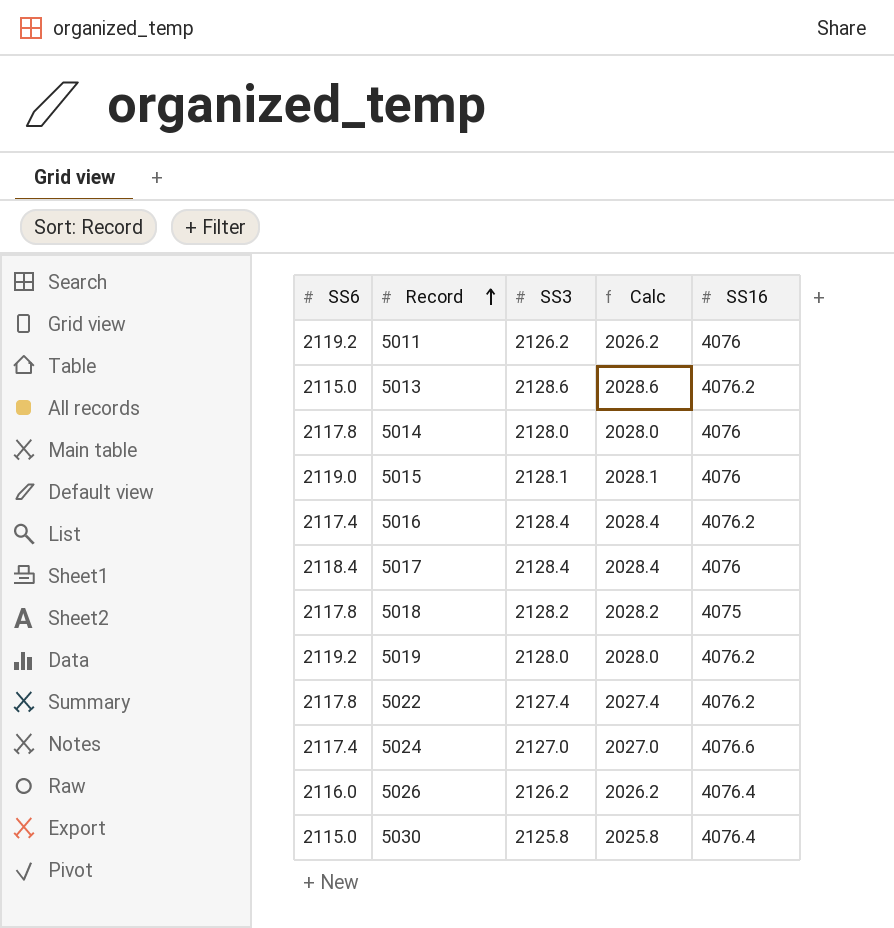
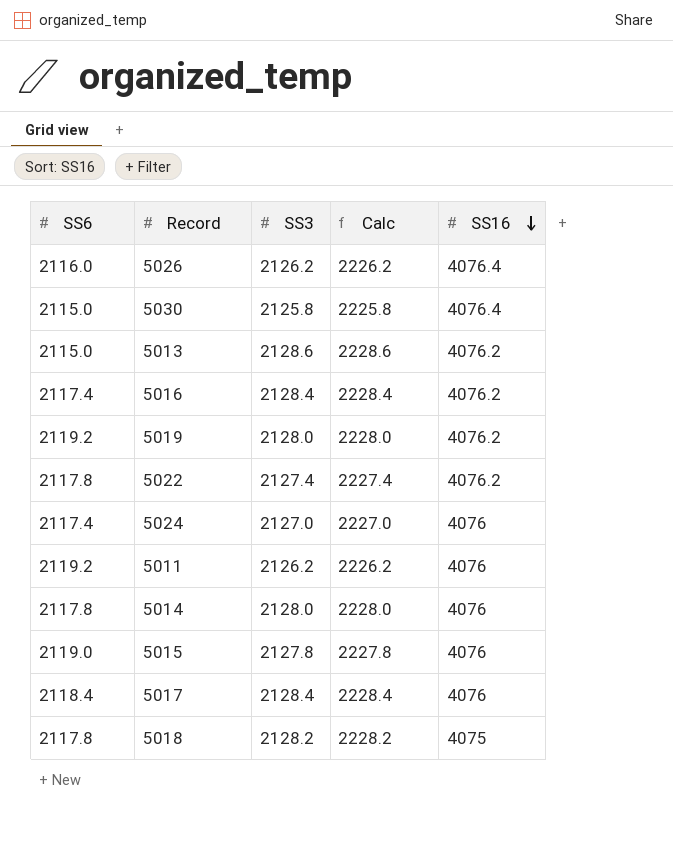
row order: Record ascending -> SS16 descending
column Calc | formula: [SS3] - 100 -> [SS3] + 100
5024 | SS16: 4076.6 -> 4076
5015 | SS3: 2128.1 -> 2127.8

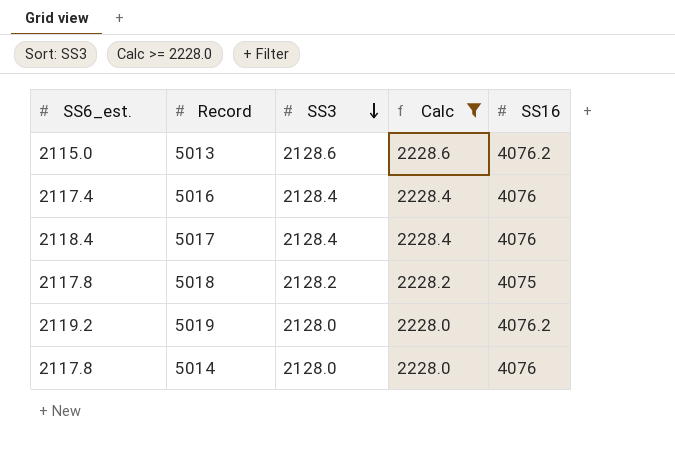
filter: none -> Calc >= 2228.0
row order: SS16 descending -> SS3 descending
column name: SS6 -> SS6_est.
5016 | SS16: 4076.2 -> 4076

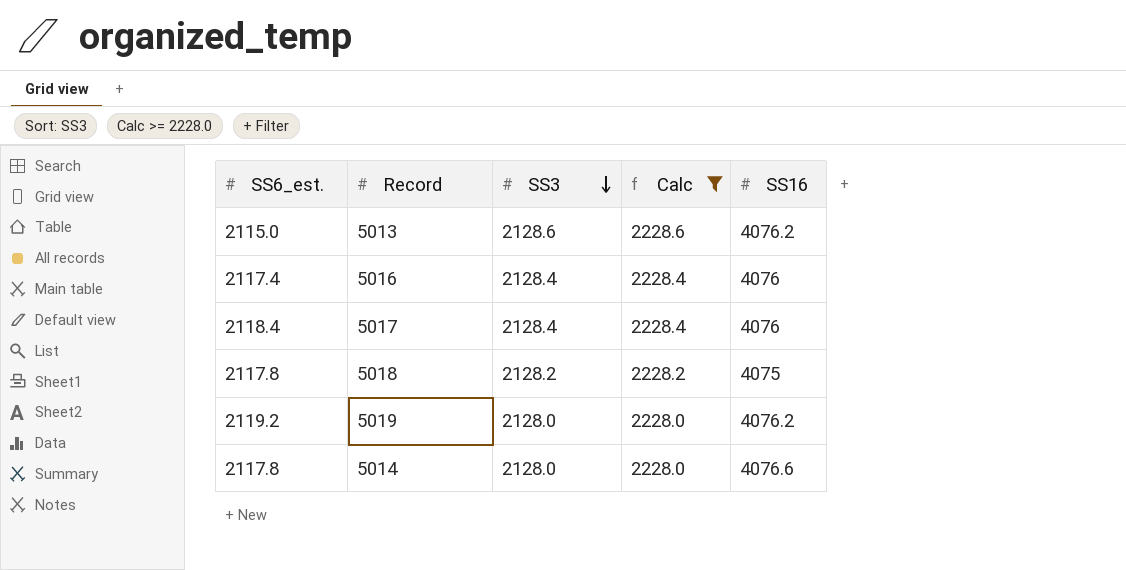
5014 | SS16: 4076 -> 4076.6

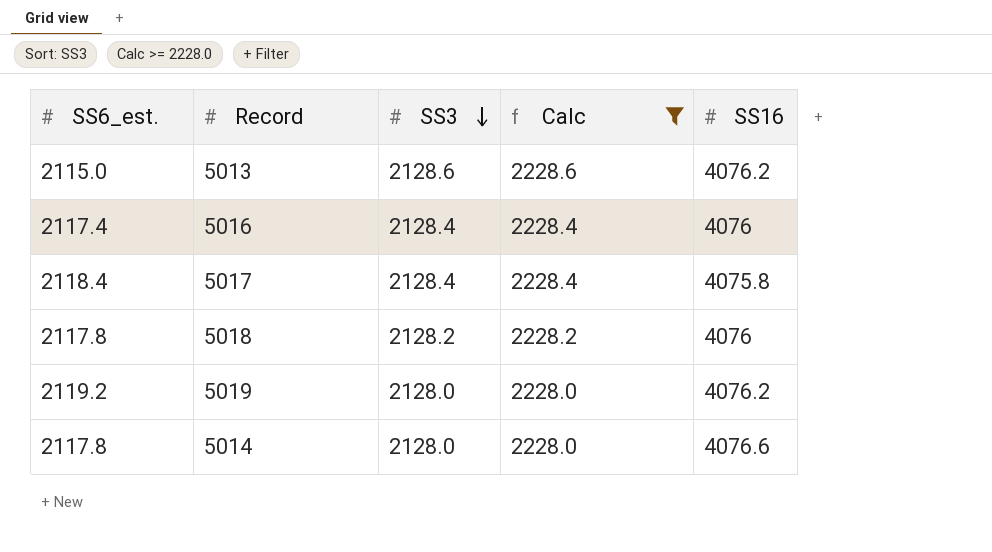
5017 | SS16: 4076 -> 4075.8
5018 | SS16: 4075 -> 4076

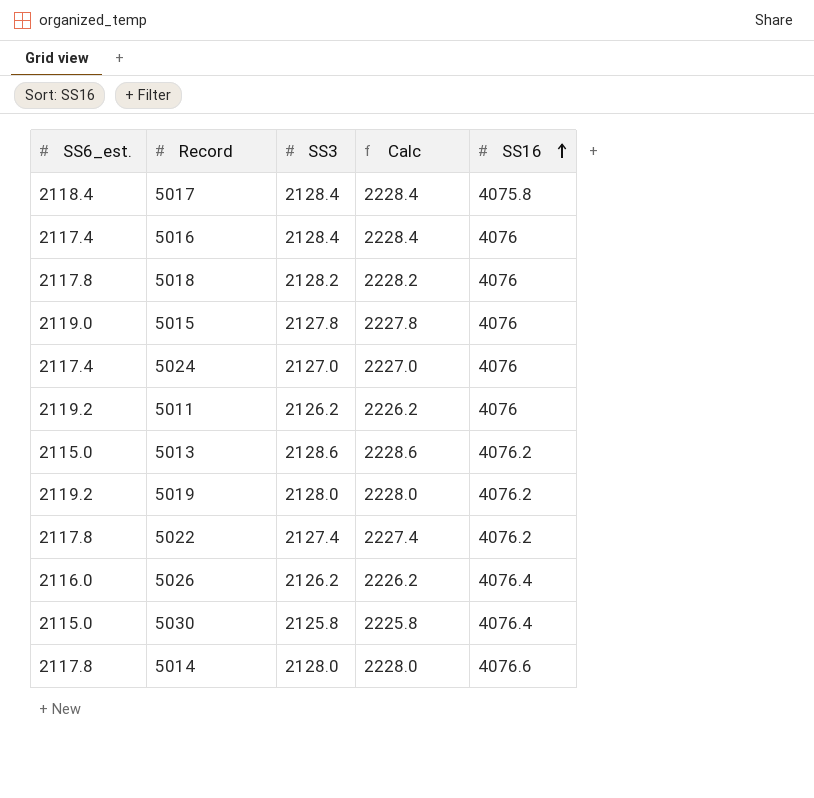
filter: Calc >= 2228.0 -> none
row order: SS3 descending -> SS16 ascending

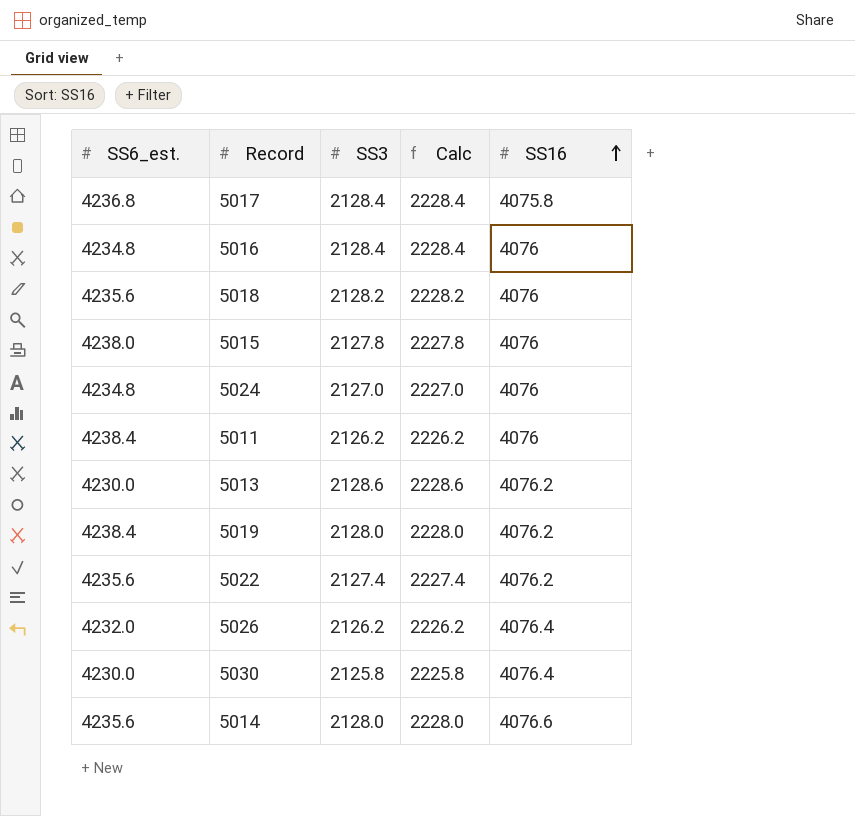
5017 | SS6_est.: 2118.4 -> 4236.8
5016 | SS6_est.: 2117.4 -> 4234.8
5018 | SS6_est.: 2117.8 -> 4235.6
5015 | SS6_est.: 2119.0 -> 4238.0
5024 | SS6_est.: 2117.4 -> 4234.8
5011 | SS6_est.: 2119.2 -> 4238.4
5013 | SS6_est.: 2115.0 -> 4230.0
5019 | SS6_est.: 2119.2 -> 4238.4
5022 | SS6_est.: 2117.8 -> 4235.6
5026 | SS6_est.: 2116.0 -> 4232.0
5030 | SS6_est.: 2115.0 -> 4230.0
5014 | SS6_est.: 2117.8 -> 4235.6

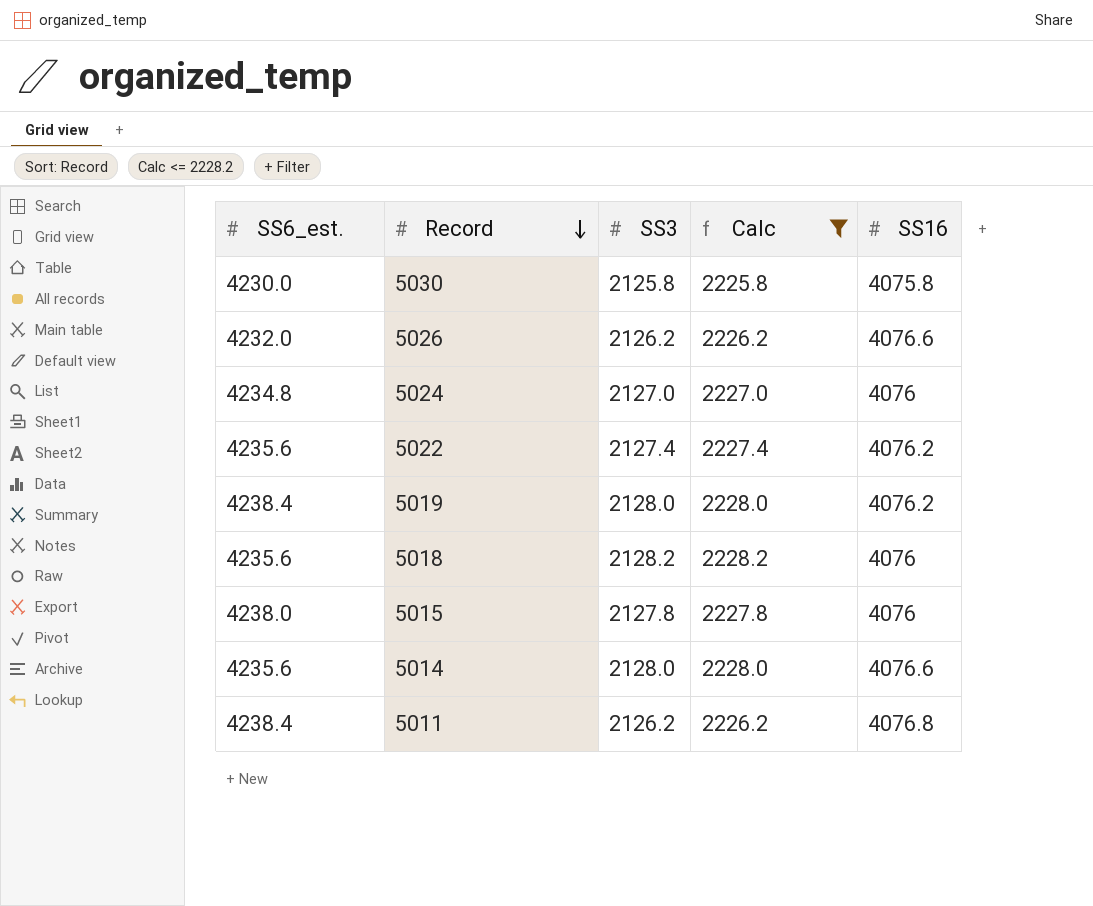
filter: none -> Calc <= 2228.2
row order: SS16 ascending -> Record descending
5030 | SS16: 4076.4 -> 4075.8
5026 | SS16: 4076.4 -> 4076.6
5011 | SS16: 4076 -> 4076.8

